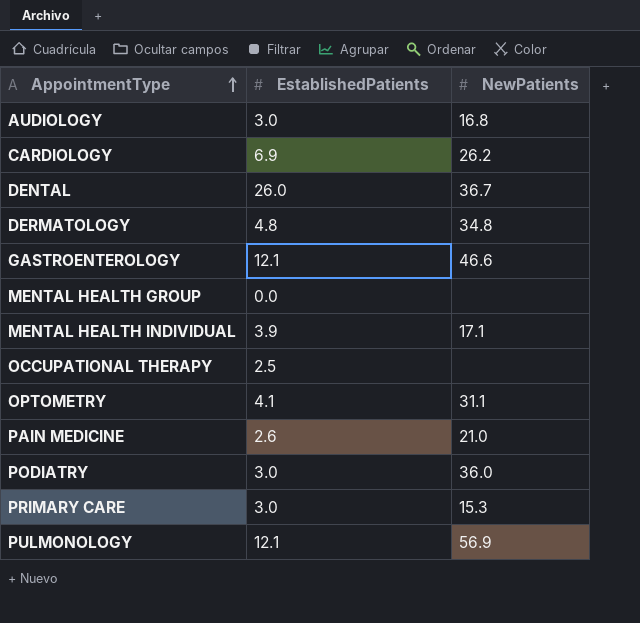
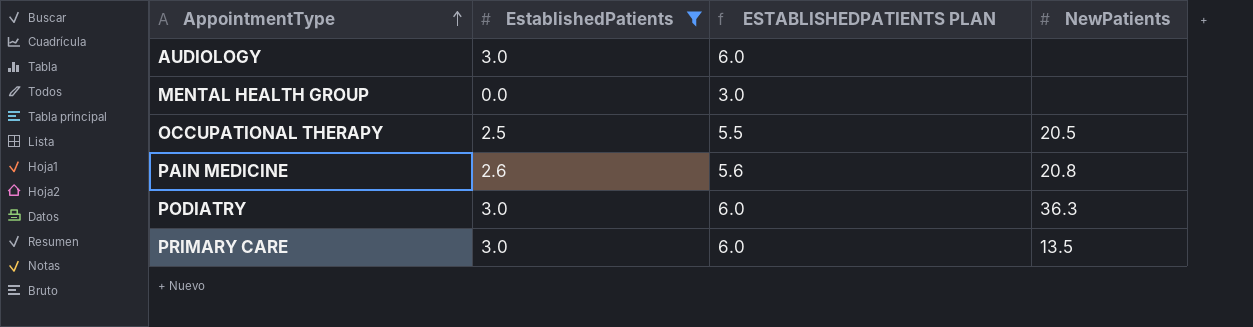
filter: none -> EstablishedPatients <= 3.0
column ESTABLISHEDPATIENTS PLAN | formula: none -> [EstablishedPatients] + 3
AUDIOLOGY | NewPatients: 16.8 -> none
OCCUPATIONAL THERAPY | NewPatients: none -> 20.5
PAIN MEDICINE | NewPatients: 21.0 -> 20.8
PODIATRY | NewPatients: 36.0 -> 36.3
PRIMARY CARE | NewPatients: 15.3 -> 13.5

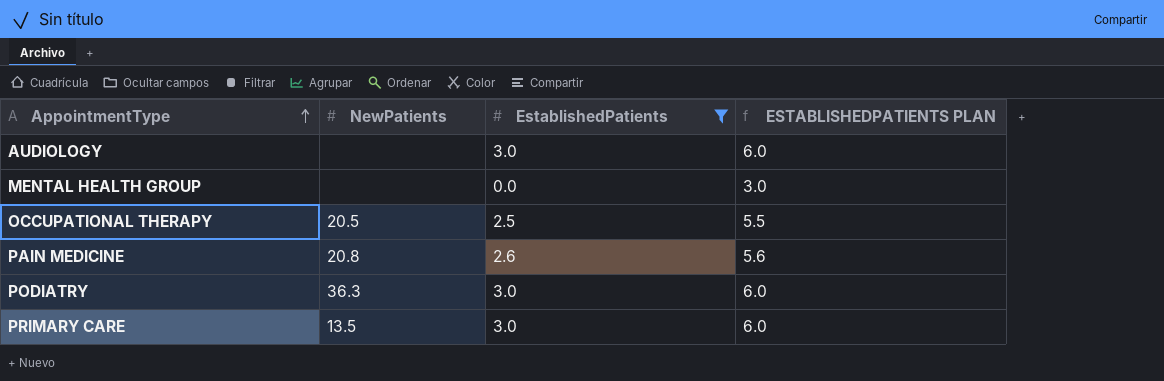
column NewPatients | position: 4 -> 2

